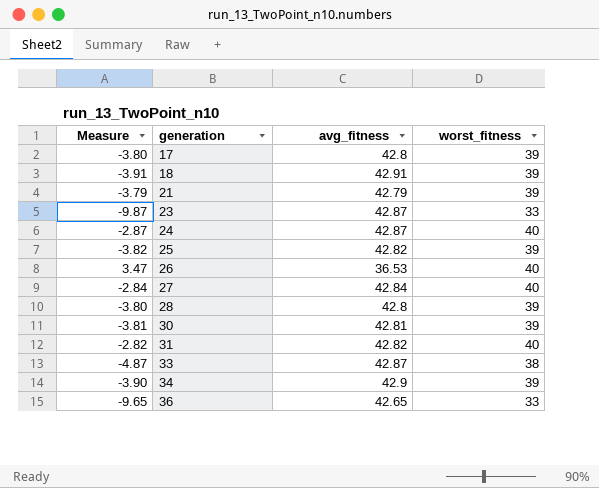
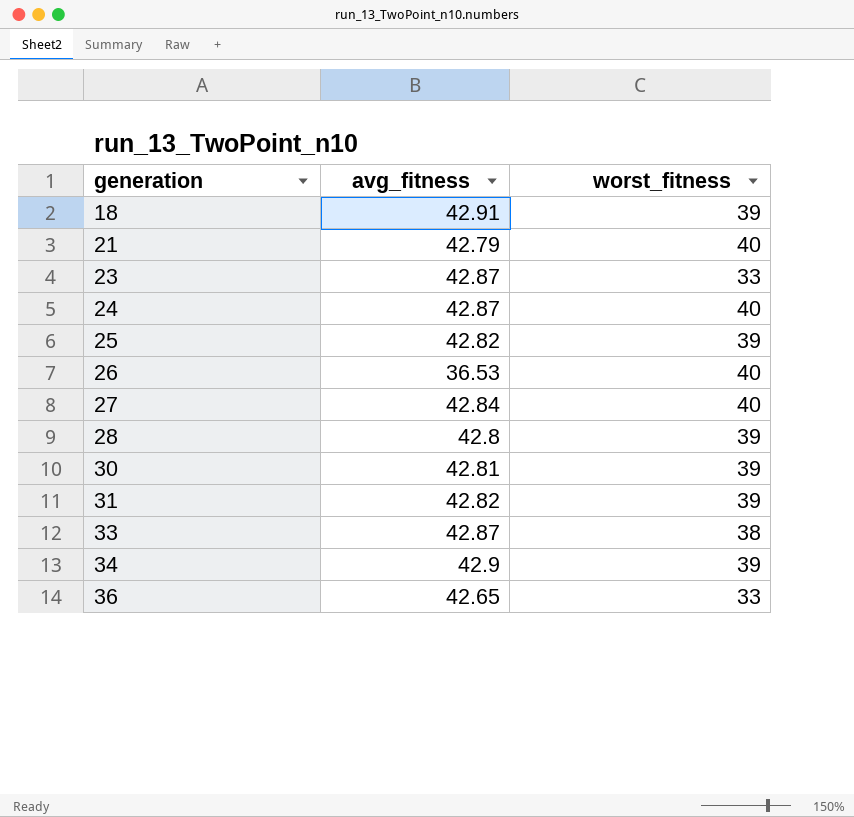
column Measure | formula: [worst_fitness] - [avg_fitness] -> none
row 17: -3.80 | 42.8 | 39 -> none
21 | worst_fitness: 39 -> 40
31 | worst_fitness: 40 -> 39

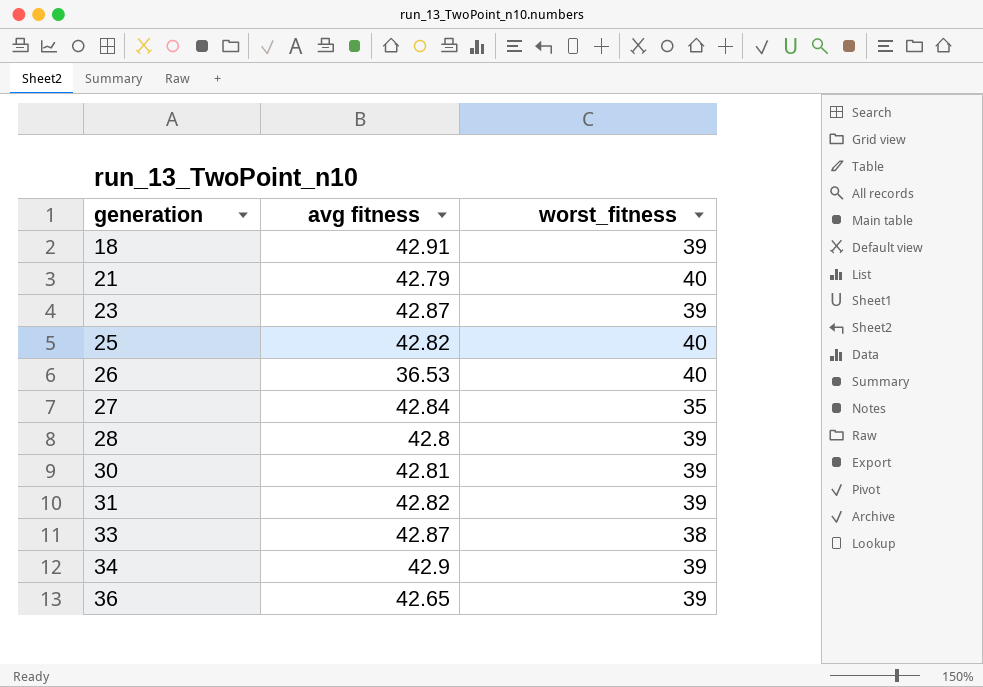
column name: avg_fitness -> avg fitness
row 24: 42.87 | 40 -> none
23 | worst_fitness: 33 -> 39
25 | worst_fitness: 39 -> 40
27 | worst_fitness: 40 -> 35
36 | worst_fitness: 33 -> 39

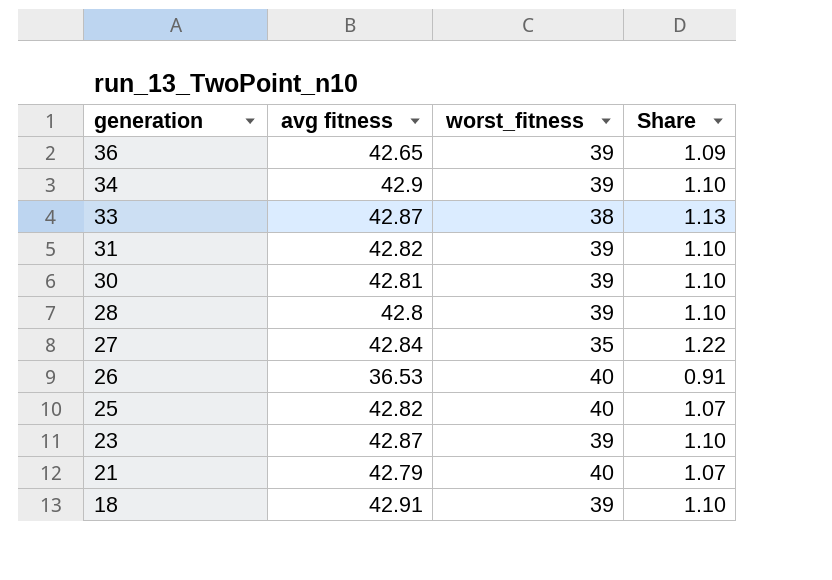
row order: generation ascending -> generation descending
column Share | formula: none -> [avg fitness] / [worst_fitness]

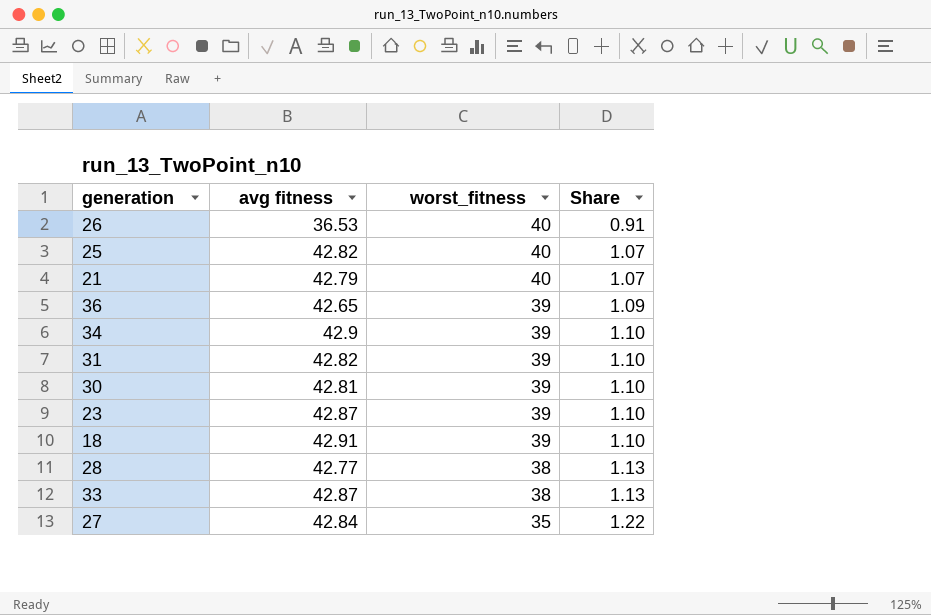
row order: generation descending -> worst_fitness descending
28 | avg fitness: 42.8 -> 42.77
28 | worst_fitness: 39 -> 38
28 | Share: 1.10 -> 1.13

